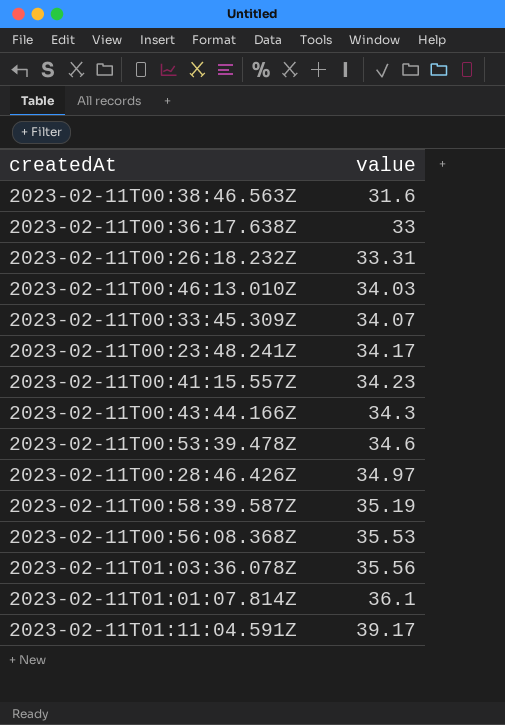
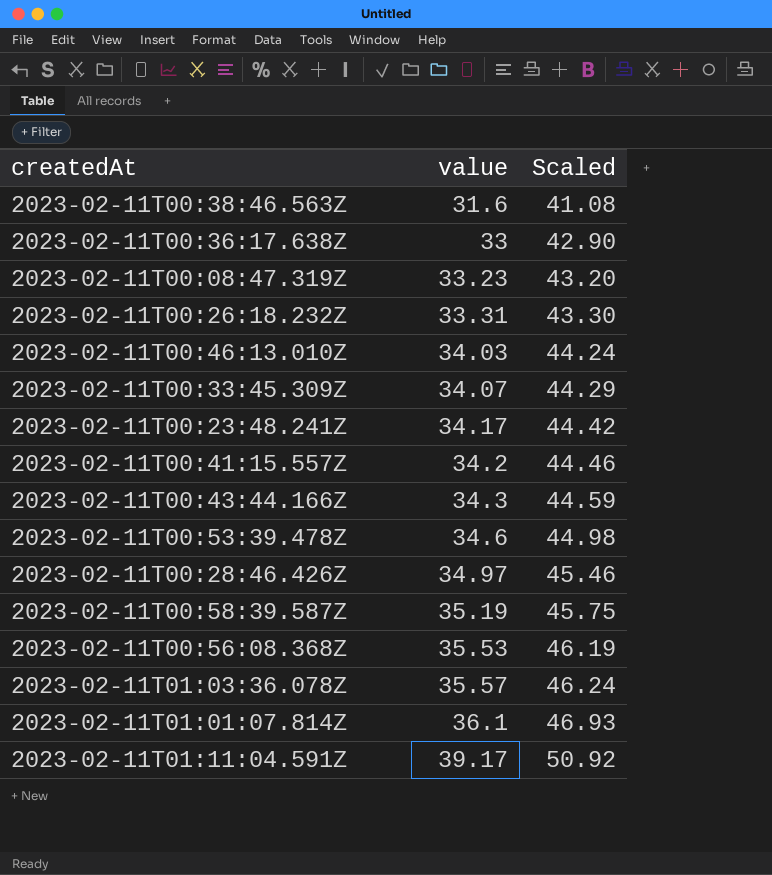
column Scaled | formula: none -> [value] * 1.3
row 2023-02-11T00:08:47.319Z: none -> 33.23 | 43.20
2023-02-11T00:41:15.557Z | value: 34.23 -> 34.2
2023-02-11T01:03:36.078Z | value: 35.56 -> 35.57

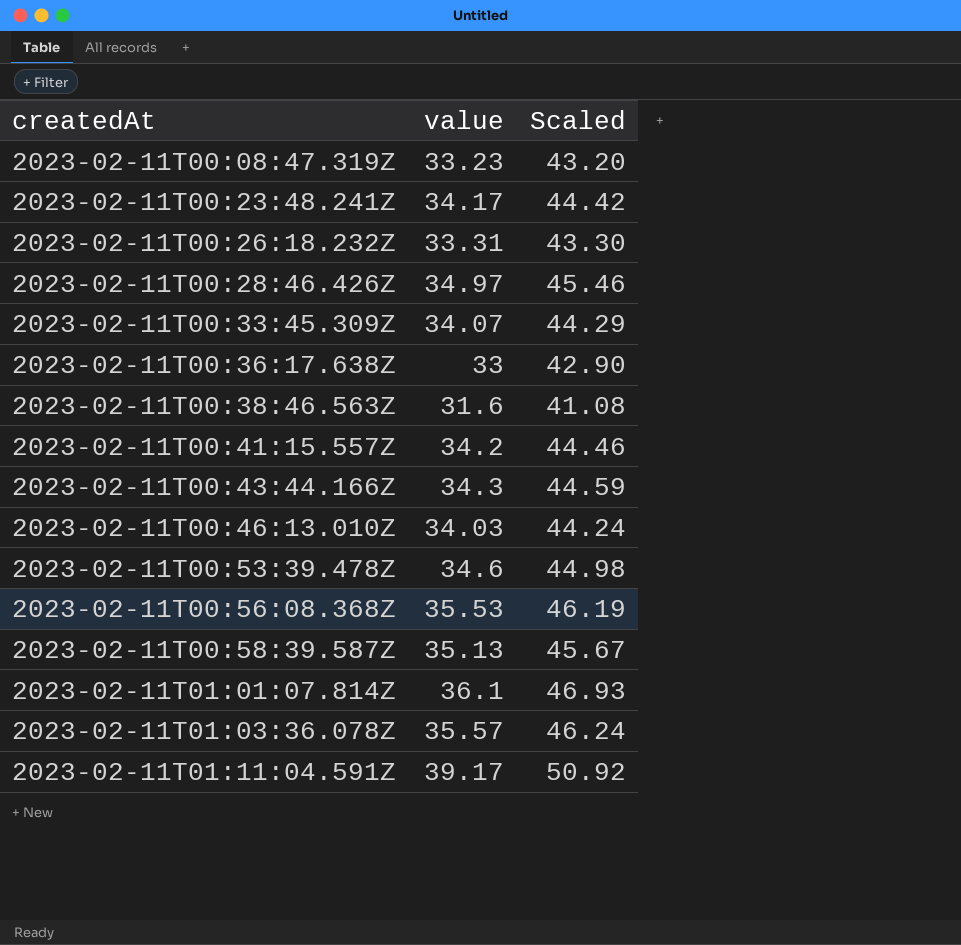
row order: value ascending -> createdAt ascending
2023-02-11T00:58:39.587Z | value: 35.19 -> 35.13
2023-02-11T00:58:39.587Z | Scaled: 45.75 -> 45.67

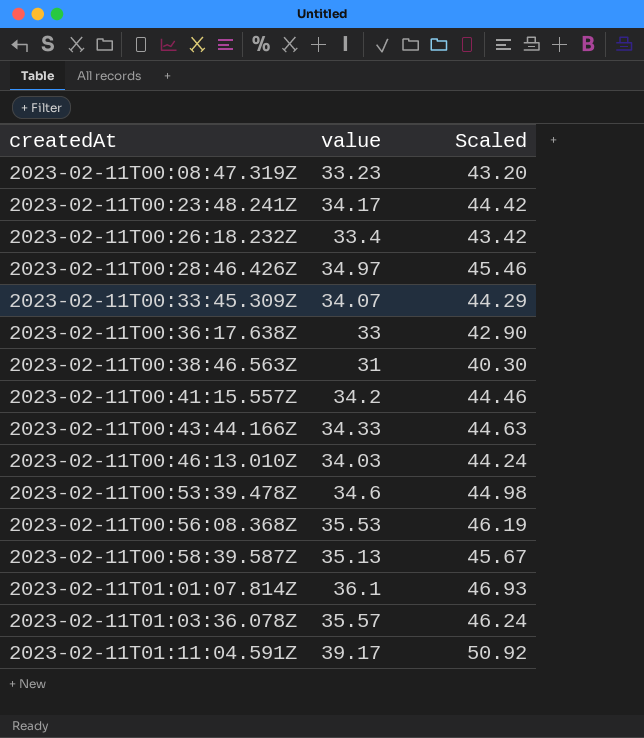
2023-02-11T00:26:18.232Z | value: 33.31 -> 33.4
2023-02-11T00:26:18.232Z | Scaled: 43.30 -> 43.42
2023-02-11T00:38:46.563Z | value: 31.6 -> 31
2023-02-11T00:38:46.563Z | Scaled: 41.08 -> 40.30
2023-02-11T00:43:44.166Z | value: 34.3 -> 34.33
2023-02-11T00:43:44.166Z | Scaled: 44.59 -> 44.63

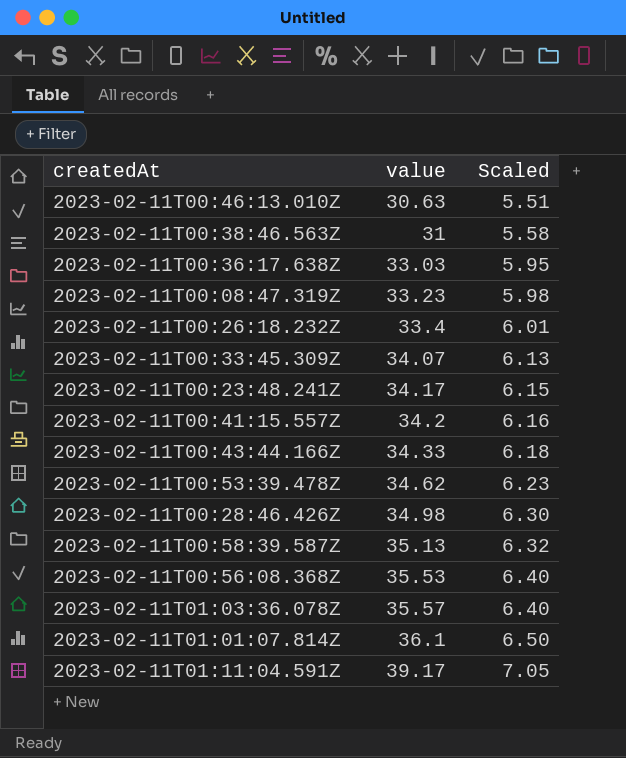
row order: createdAt ascending -> value ascending
column Scaled | formula: [value] * 1.3 -> [value] * 0.18
2023-02-11T00:46:13.010Z | value: 34.03 -> 30.63
2023-02-11T00:36:17.638Z | value: 33 -> 33.03
2023-02-11T00:53:39.478Z | value: 34.6 -> 34.62
2023-02-11T00:28:46.426Z | value: 34.97 -> 34.98

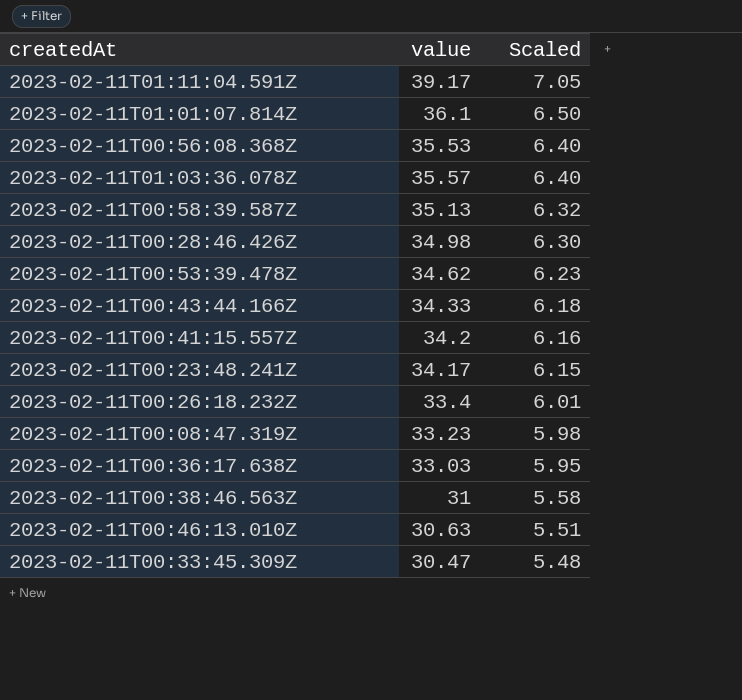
row order: value ascending -> Scaled descending
2023-02-11T00:33:45.309Z | value: 34.07 -> 30.47
2023-02-11T00:33:45.309Z | Scaled: 6.13 -> 5.48

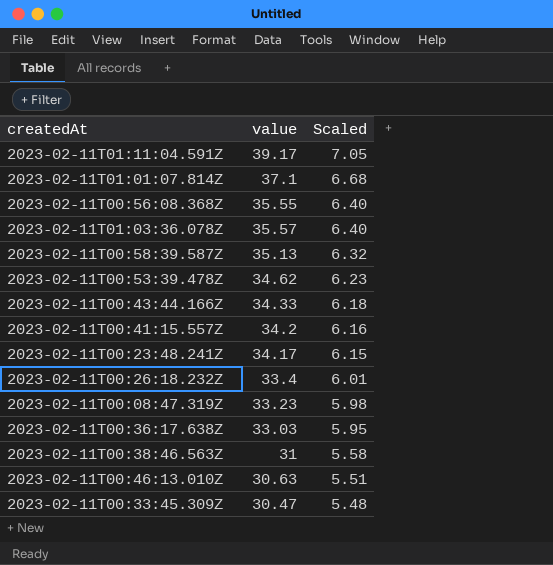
row 2023-02-11T00:28:46.426Z: 34.98 | 6.30 -> none
2023-02-11T01:01:07.814Z | value: 36.1 -> 37.1
2023-02-11T01:01:07.814Z | Scaled: 6.50 -> 6.68
2023-02-11T00:56:08.368Z | value: 35.53 -> 35.55

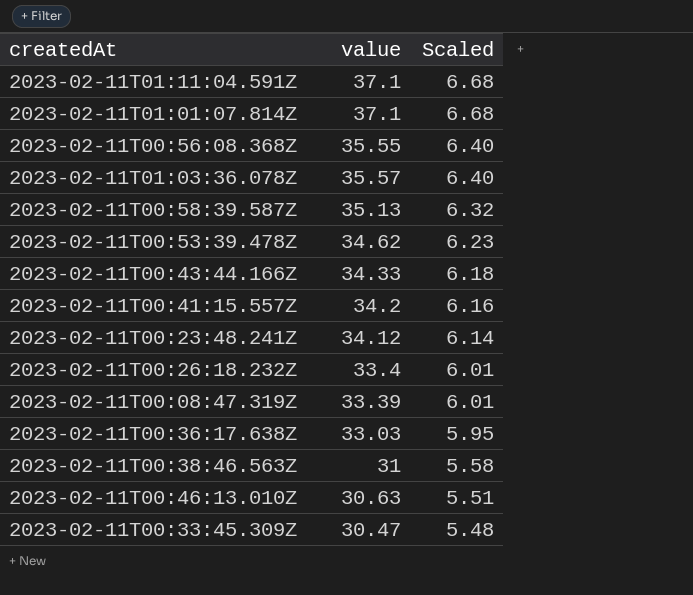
2023-02-11T01:11:04.591Z | value: 39.17 -> 37.1
2023-02-11T01:11:04.591Z | Scaled: 7.05 -> 6.68
2023-02-11T00:23:48.241Z | value: 34.17 -> 34.12
2023-02-11T00:23:48.241Z | Scaled: 6.15 -> 6.14
2023-02-11T00:08:47.319Z | value: 33.23 -> 33.39
2023-02-11T00:08:47.319Z | Scaled: 5.98 -> 6.01

